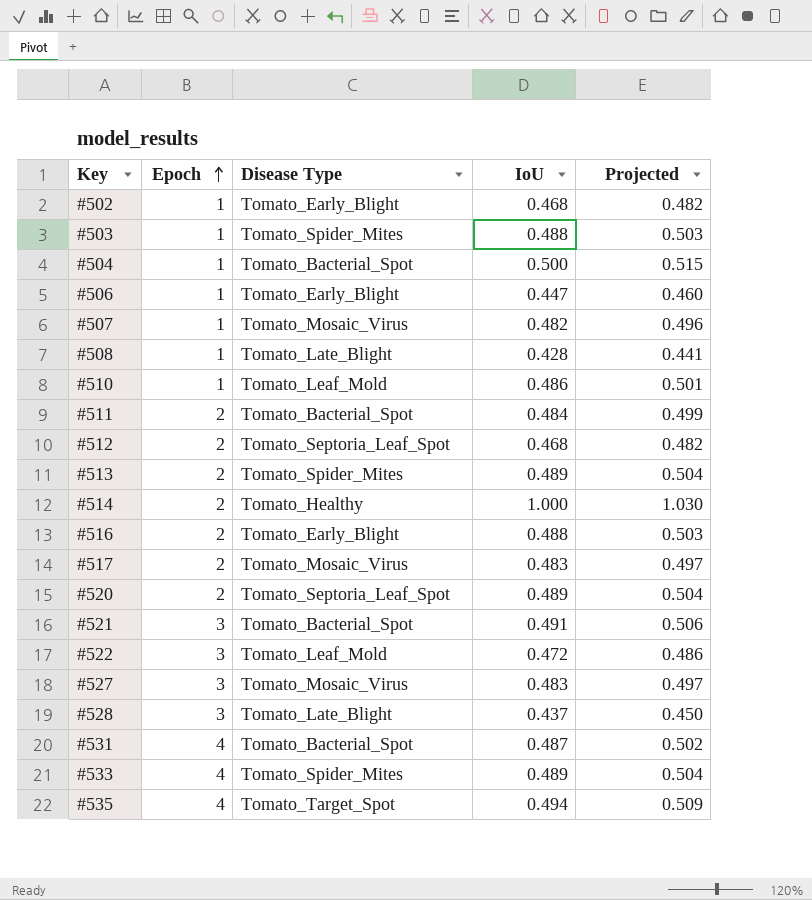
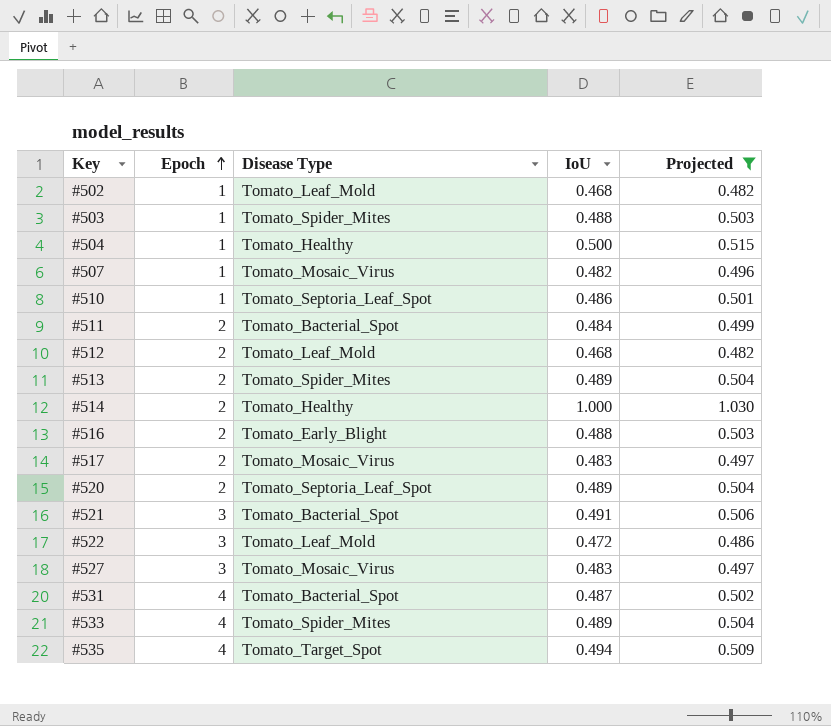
filter: none -> Projected >= 0.482
#502 | Disease Type: Tomato_Early_Blight -> Tomato_Leaf_Mold
#504 | Disease Type: Tomato_Bacterial_Spot -> Tomato_Healthy
#510 | Disease Type: Tomato_Leaf_Mold -> Tomato_Septoria_Leaf_Spot
#512 | Disease Type: Tomato_Septoria_Leaf_Spot -> Tomato_Leaf_Mold

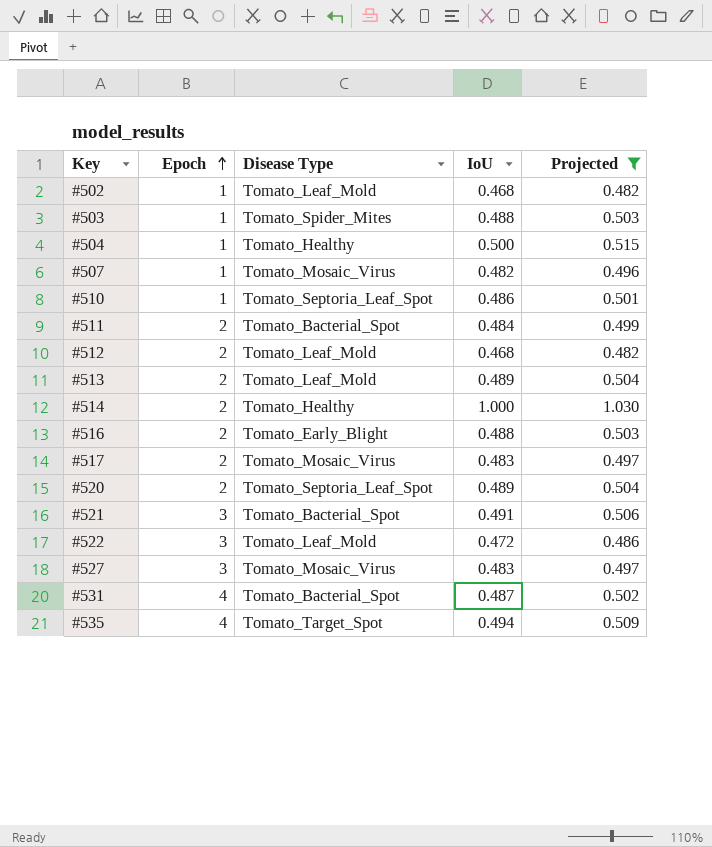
row #533: 4 | Tomato_Spider_Mites | 0.489 | 0.504 -> none
#513 | Disease Type: Tomato_Spider_Mites -> Tomato_Leaf_Mold

